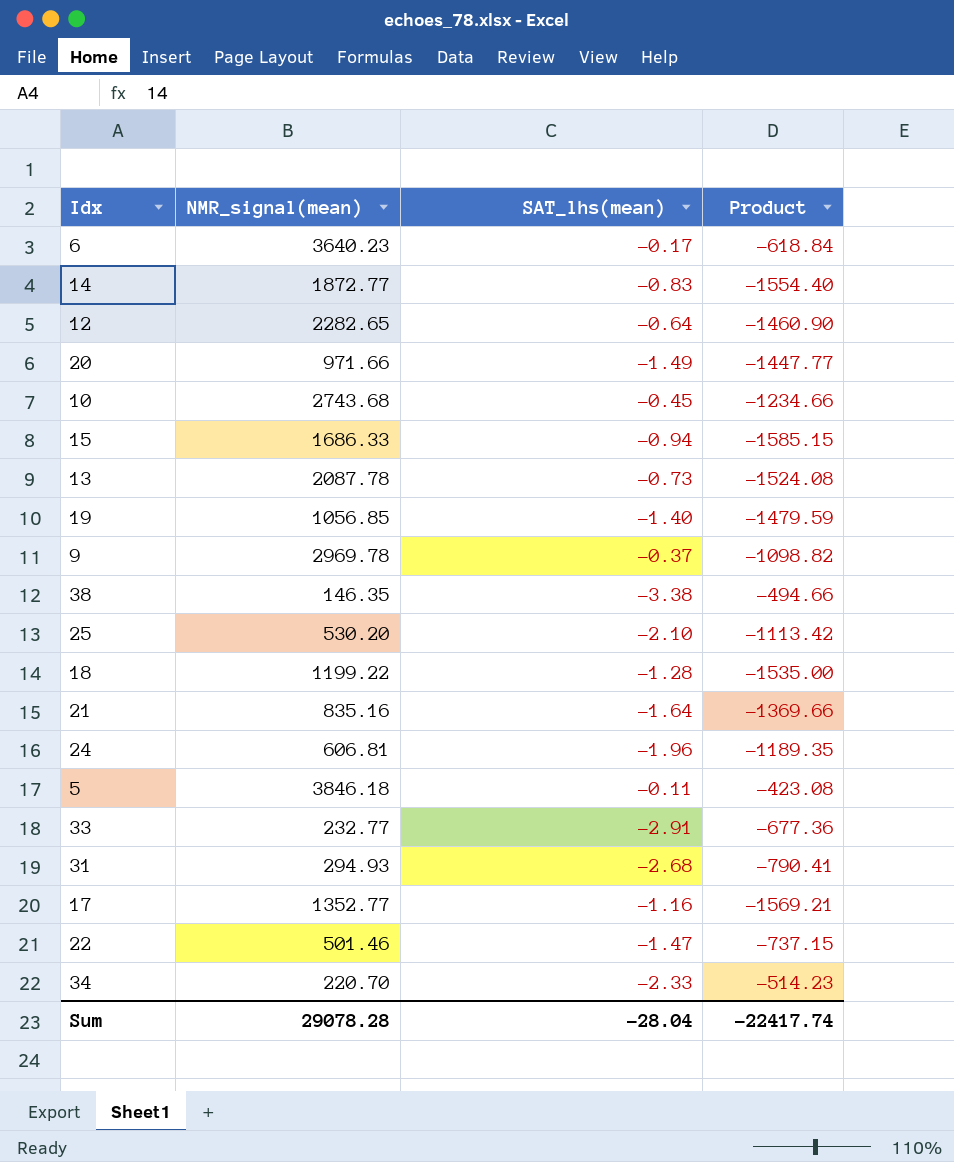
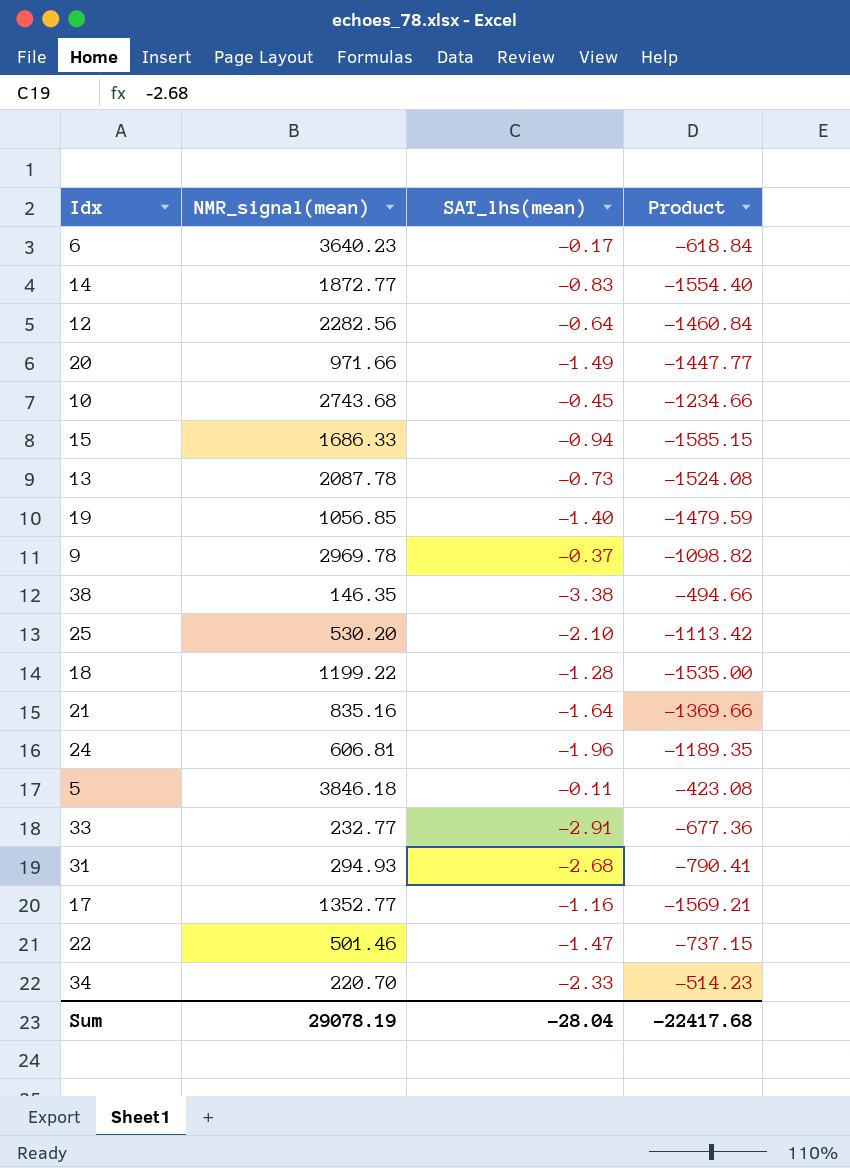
12 | NMR_signal(mean): 2282.65 -> 2282.56
12 | Product: -1460.90 -> -1460.84
Sum | NMR_signal(mean): 29078.28 -> 29078.19
Sum | Product: -22417.74 -> -22417.68

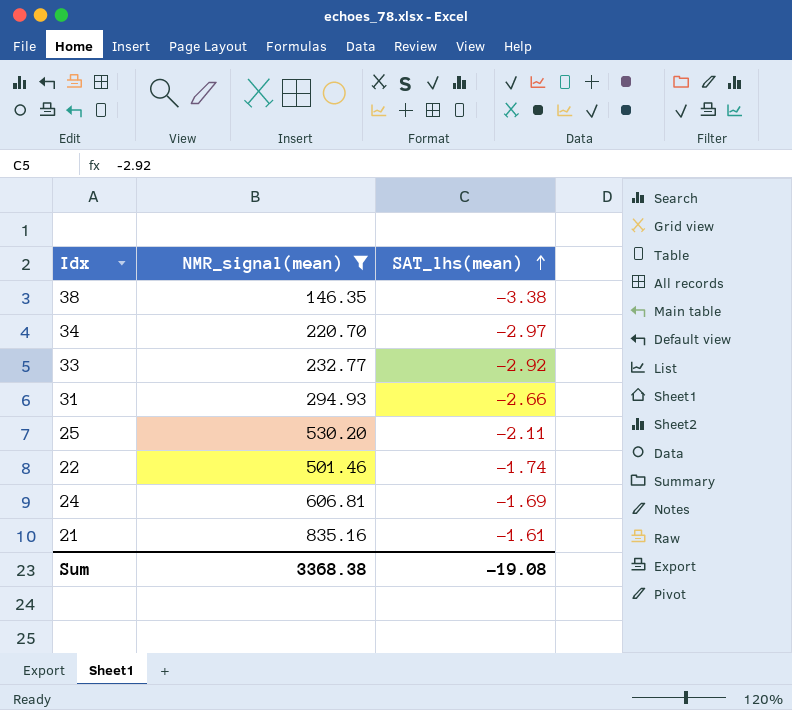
filter: none -> NMR_signal(mean) <= 835.16
row order: none -> SAT_lhs(mean) ascending
column Product | formula: [NMR_signal(mean)] * [SAT_lhs(mean)] -> none
34 | SAT_lhs(mean): -2.33 -> -2.97
33 | SAT_lhs(mean): -2.91 -> -2.92
31 | SAT_lhs(mean): -2.68 -> -2.66
25 | SAT_lhs(mean): -2.10 -> -2.11
22 | SAT_lhs(mean): -1.47 -> -1.74
24 | SAT_lhs(mean): -1.96 -> -1.69
21 | SAT_lhs(mean): -1.64 -> -1.61
Sum | NMR_signal(mean): 29078.19 -> 3368.38
Sum | SAT_lhs(mean): -28.04 -> -19.08

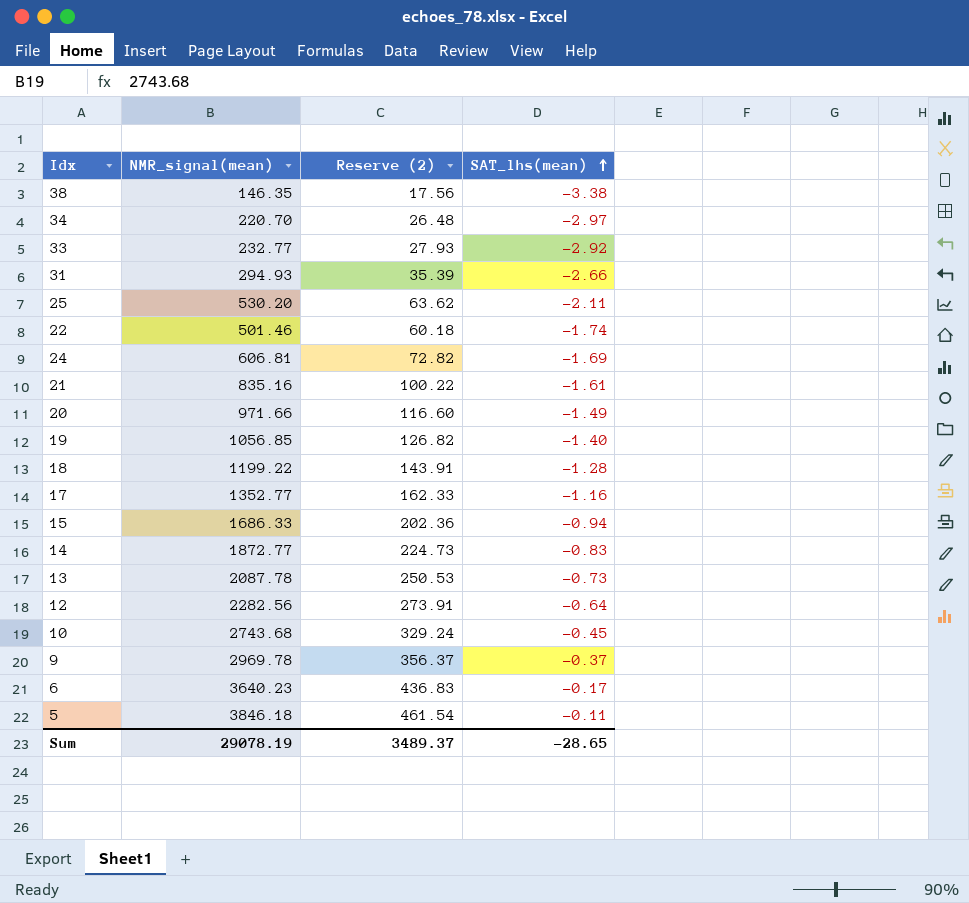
filter: NMR_signal(mean) <= 835.16 -> none
column Reserve (2) | formula: none -> [NMR_signal(mean)] * 0.12
Sum | NMR_signal(mean): 3368.38 -> 29078.19
Sum | SAT_lhs(mean): -19.08 -> -28.65

